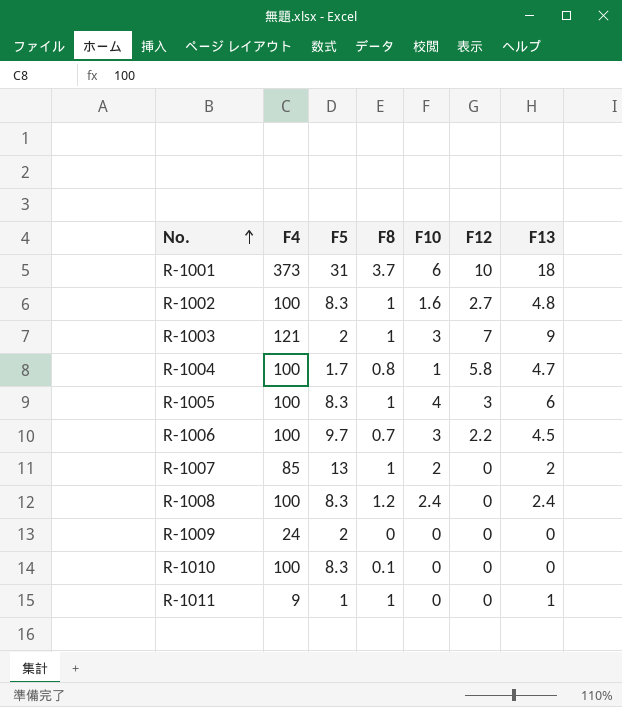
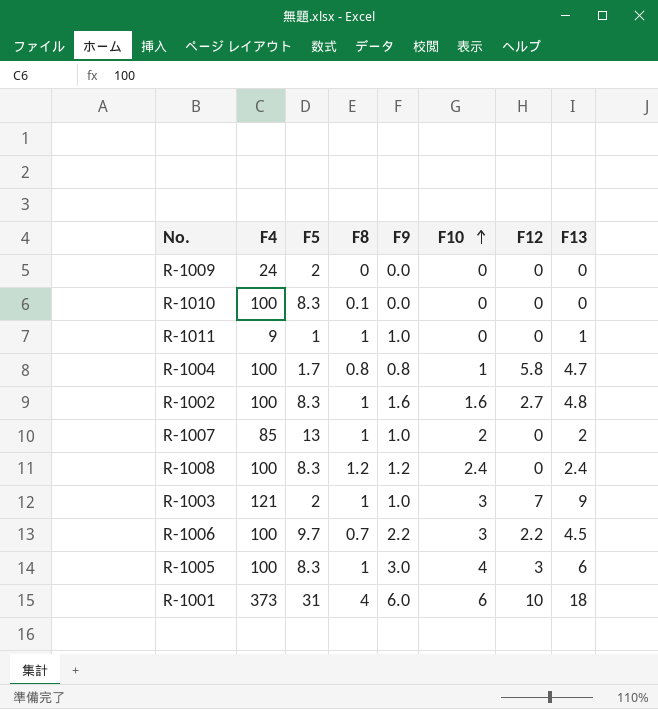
row order: No. ascending -> F10 ascending
column F9 | position: none -> 5
R-1001 | F8: 3.7 -> 4

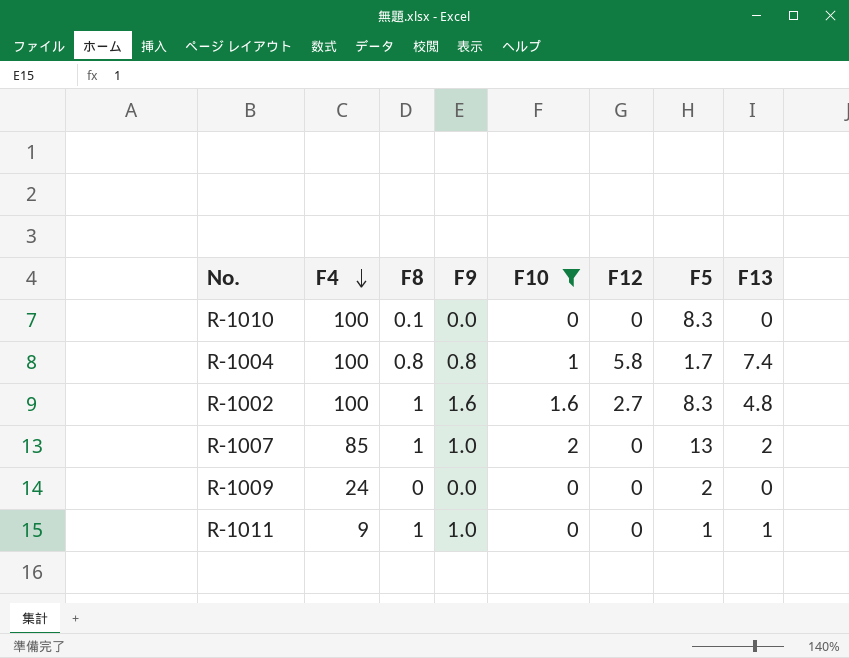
filter: none -> F10 <= 2
row order: F10 ascending -> F4 descending
column F5 | position: 3 -> 7
R-1004 | F13: 4.7 -> 7.4

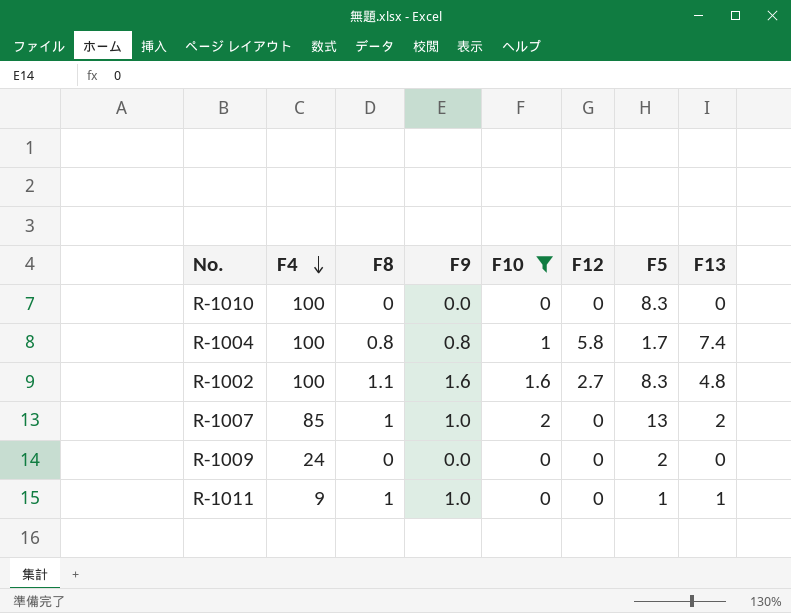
R-1010 | F8: 0.1 -> 0
R-1002 | F8: 1 -> 1.1

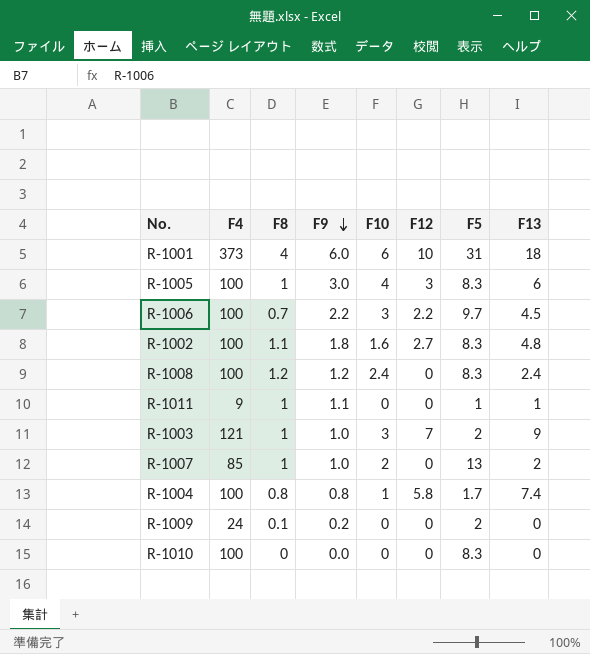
filter: F10 <= 2 -> none
row order: F4 descending -> F9 descending
R-1002 | F9: 1.6 -> 1.8
R-1011 | F9: 1.0 -> 1.1
R-1009 | F8: 0 -> 0.1
R-1009 | F9: 0.0 -> 0.2

